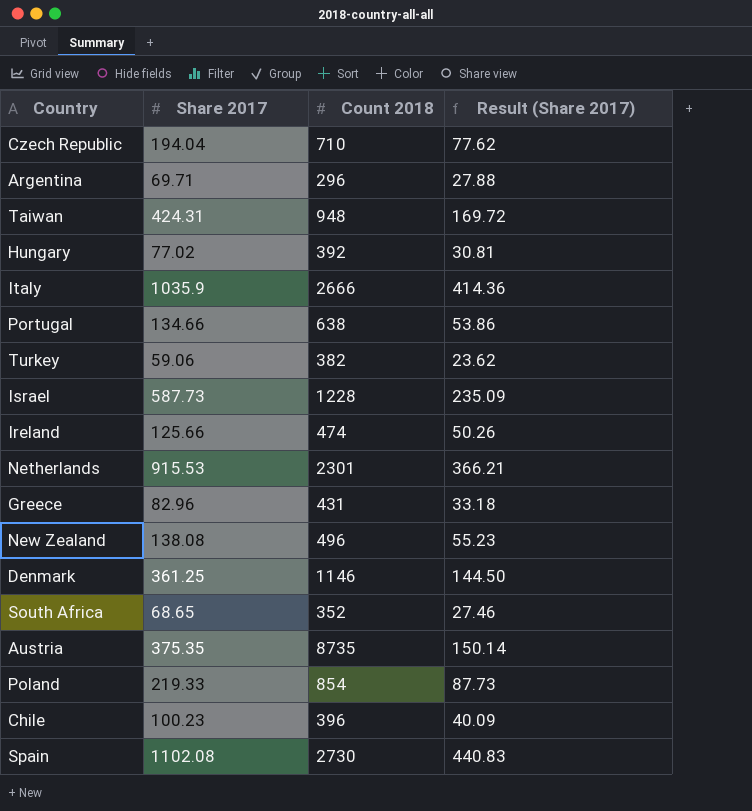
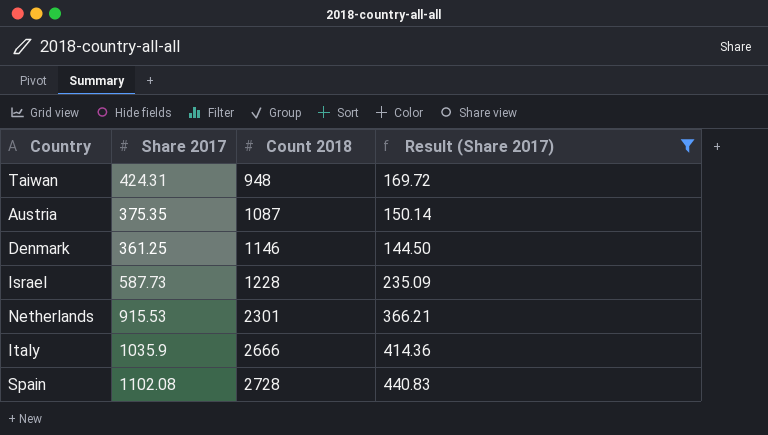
filter: none -> Result (Share 2017) >= 144.50
row order: none -> Count 2018 ascending
Austria | Count 2018: 8735 -> 1087
Spain | Count 2018: 2730 -> 2728

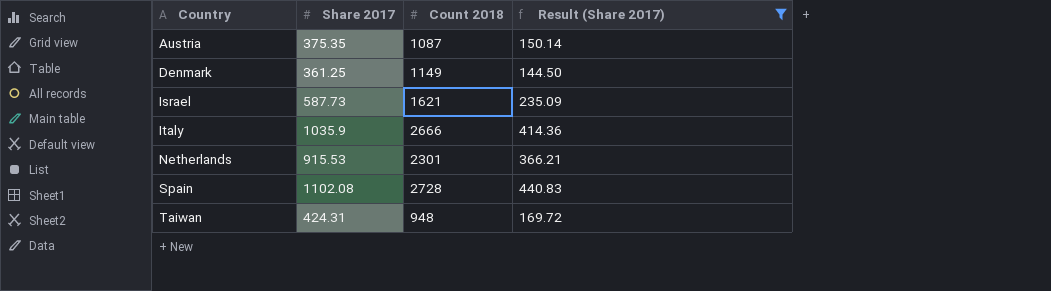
row order: Count 2018 ascending -> Country ascending
Denmark | Count 2018: 1146 -> 1149
Israel | Count 2018: 1228 -> 1621

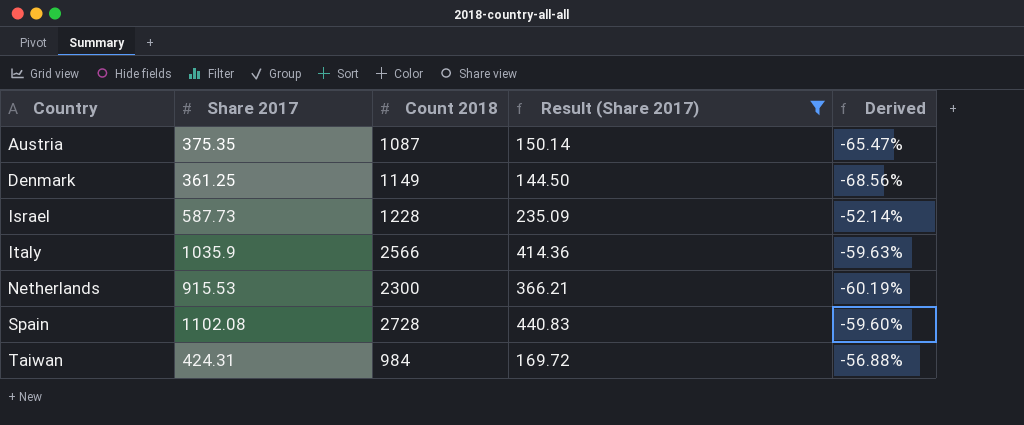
column Derived | formula: none -> ([Share 2017] - [Count 2018]) / [Count 2018]
Israel | Count 2018: 1621 -> 1228
Italy | Count 2018: 2666 -> 2566
Netherlands | Count 2018: 2301 -> 2300
Taiwan | Count 2018: 948 -> 984

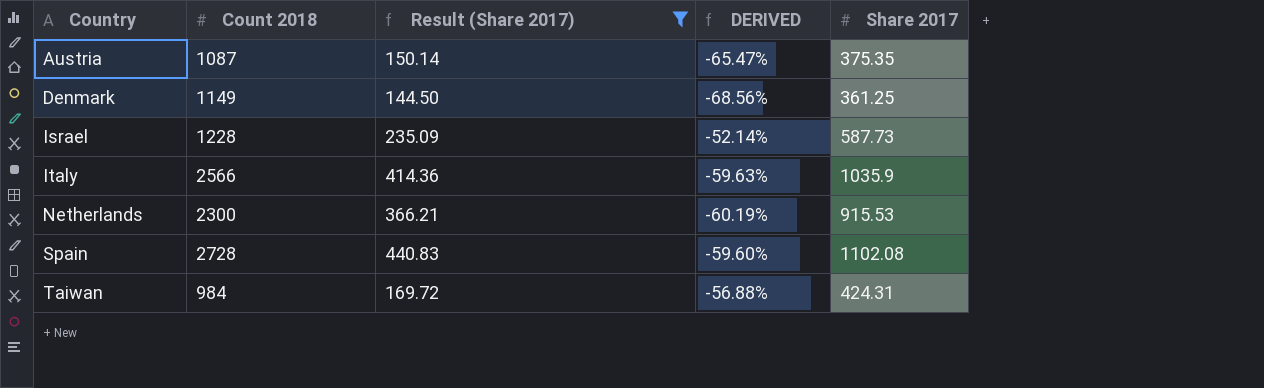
column name: Derived -> DERIVED
column Share 2017 | position: 2 -> 5

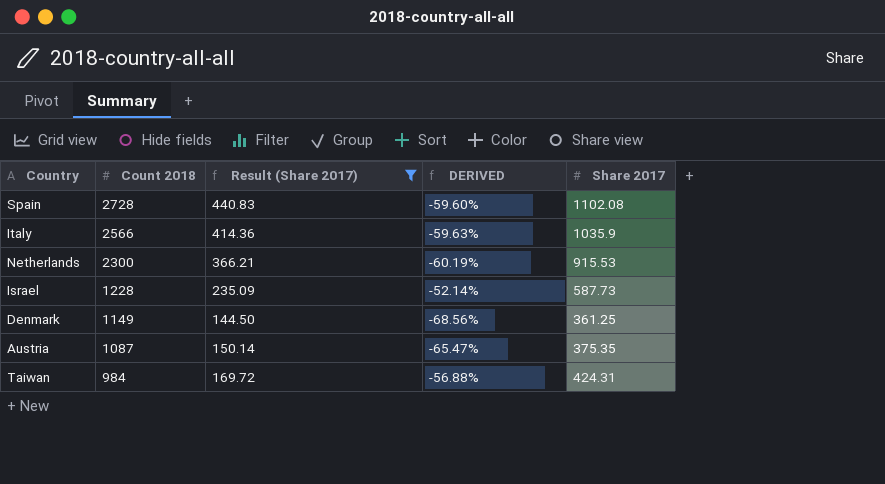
row order: Country ascending -> Count 2018 descending

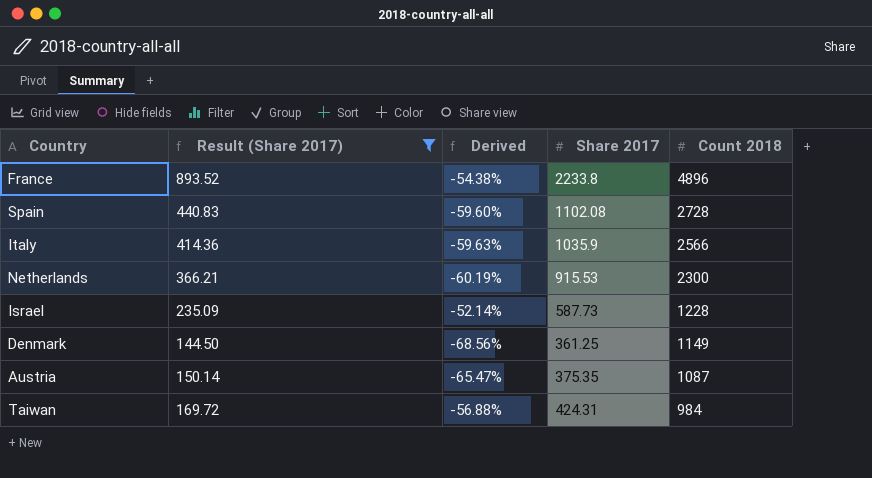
column name: DERIVED -> Derived
column Count 2018 | position: 2 -> 5
row France: none -> 893.52 | -54.38% | 2233.8 | 4896

